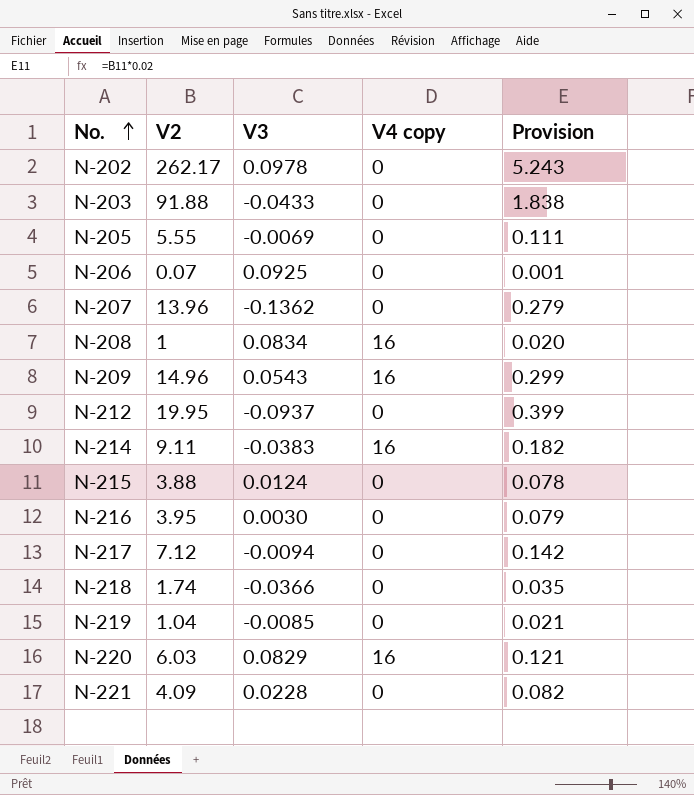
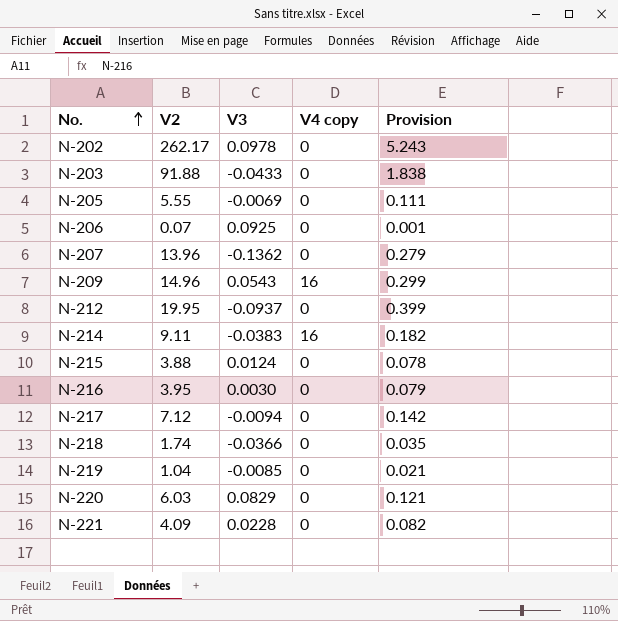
row N-208: 1 | 0.0834 | 16 | 0.020 -> none
N-220 | V4 copy: 16 -> 0

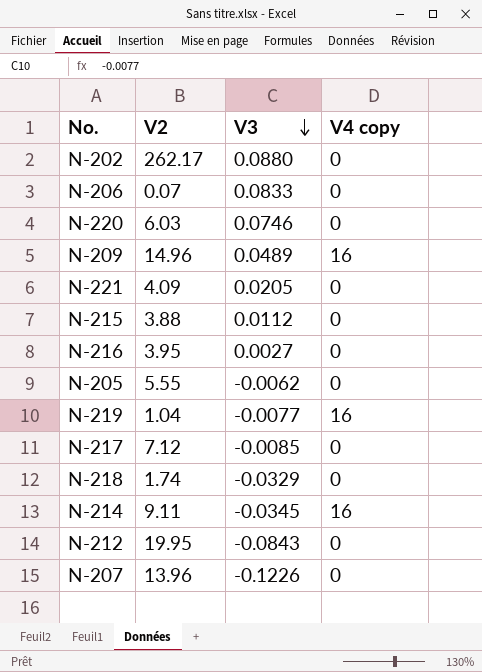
row order: No. ascending -> V3 descending
column Provision | formula: [V2] * 0.02 -> none
row N-203: 91.88 | -0.0433 | 0 | 1.838 -> none
N-202 | V3: 0.0978 -> 0.0880
N-206 | V3: 0.0925 -> 0.0833
N-220 | V3: 0.0829 -> 0.0746
N-209 | V3: 0.0543 -> 0.0489
N-221 | V3: 0.0228 -> 0.0205
N-215 | V3: 0.0124 -> 0.0112
N-216 | V3: 0.0030 -> 0.0027
N-205 | V3: -0.0069 -> -0.0062
N-219 | V3: -0.0085 -> -0.0077
N-219 | V4 copy: 0 -> 16
N-217 | V3: -0.0094 -> -0.0085
N-218 | V3: -0.0366 -> -0.0329
N-214 | V3: -0.0383 -> -0.0345
N-212 | V3: -0.0937 -> -0.0843
N-207 | V3: -0.1362 -> -0.1226

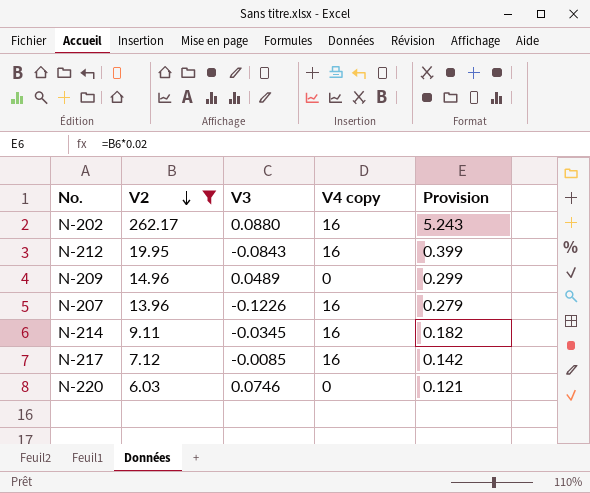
filter: none -> V2 >= 6.03
row order: V3 descending -> V2 descending
column Provision | formula: none -> [V2] * 0.02
N-202 | V4 copy: 0 -> 16
N-212 | V4 copy: 0 -> 16
N-209 | V4 copy: 16 -> 0
N-207 | V4 copy: 0 -> 16
N-217 | V4 copy: 0 -> 16

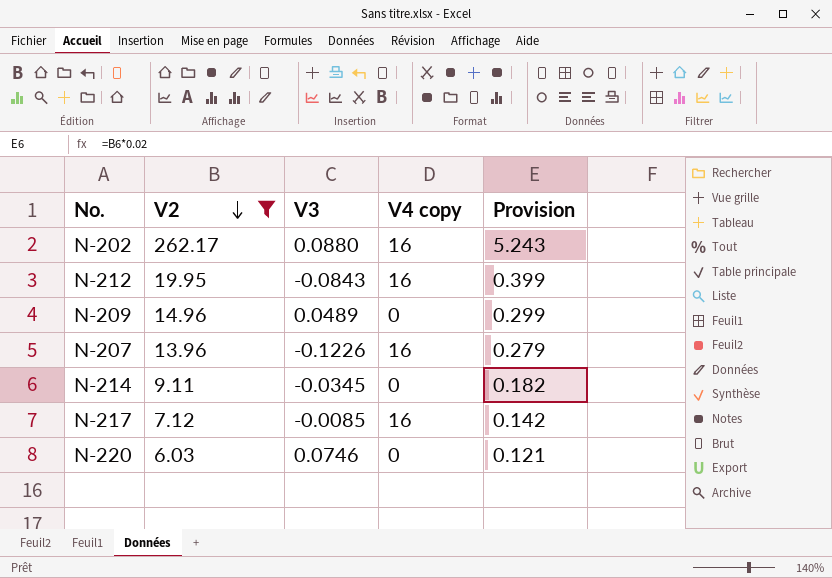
N-214 | V4 copy: 16 -> 0

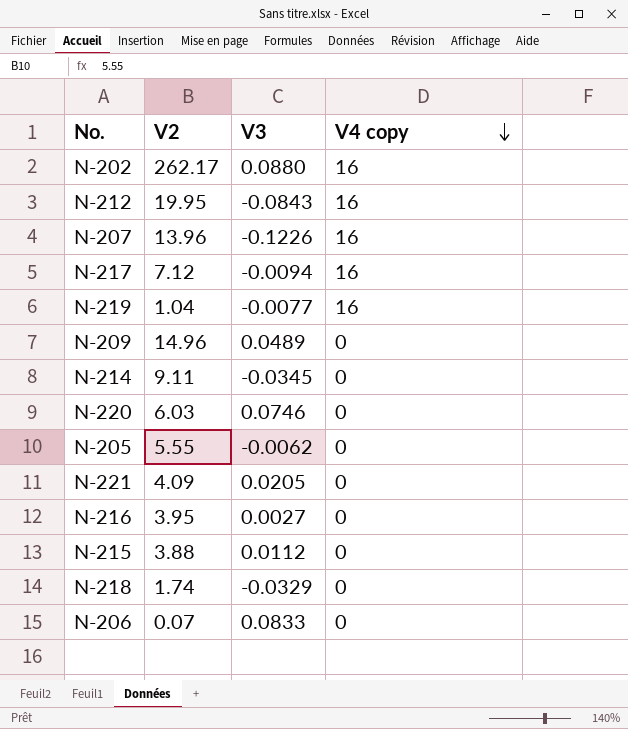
filter: V2 >= 6.03 -> none
row order: V2 descending -> V4 copy descending
column Provision | formula: [V2] * 0.02 -> none
N-217 | V3: -0.0085 -> -0.0094

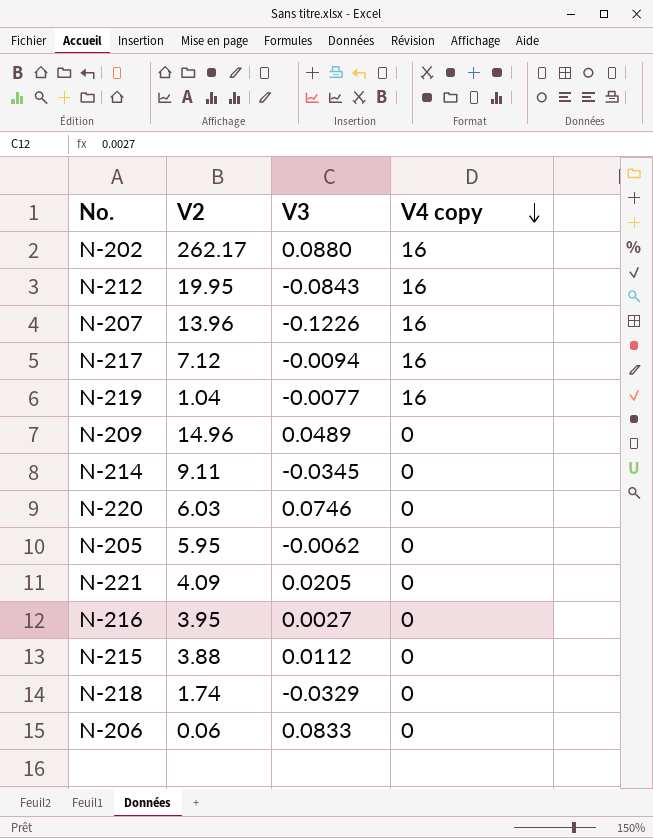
N-205 | V2: 5.55 -> 5.95
N-206 | V2: 0.07 -> 0.06

